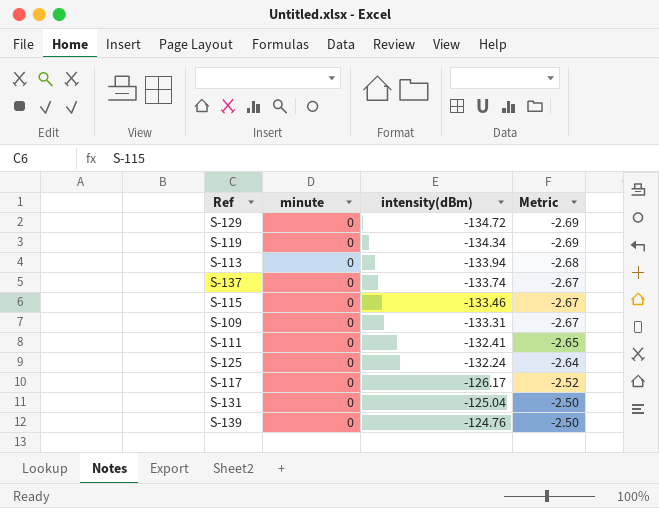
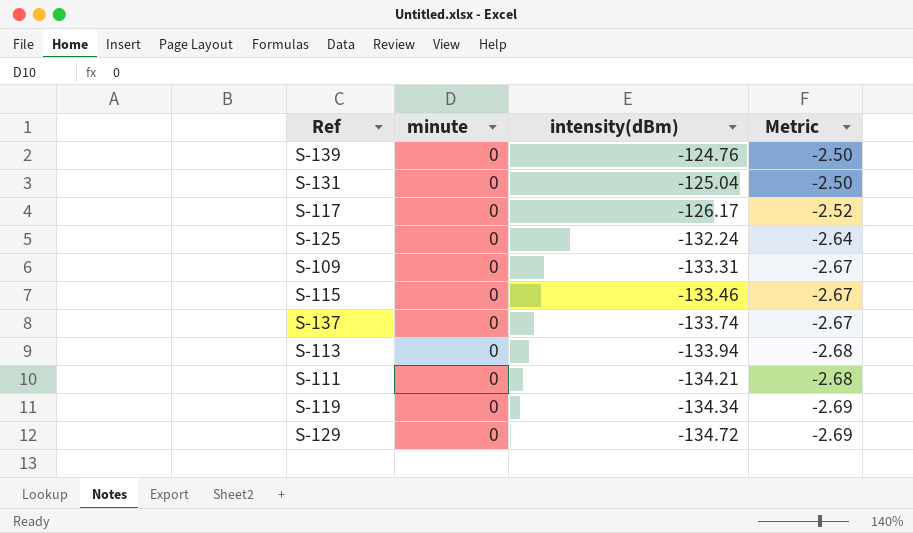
row order: intensity(dBm) ascending -> intensity(dBm) descending
S-111 | intensity(dBm): -132.41 -> -134.21
S-111 | Metric: -2.65 -> -2.68

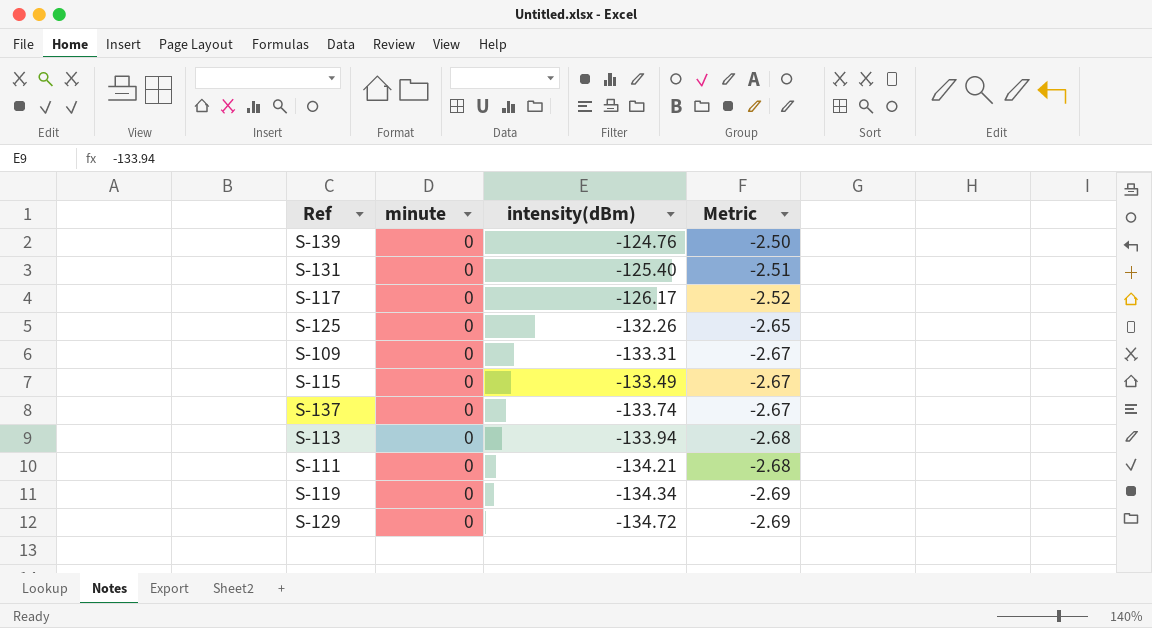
S-131 | intensity(dBm): -125.04 -> -125.40
S-131 | Metric: -2.50 -> -2.51
S-125 | intensity(dBm): -132.24 -> -132.26
S-125 | Metric: -2.64 -> -2.65
S-115 | intensity(dBm): -133.46 -> -133.49

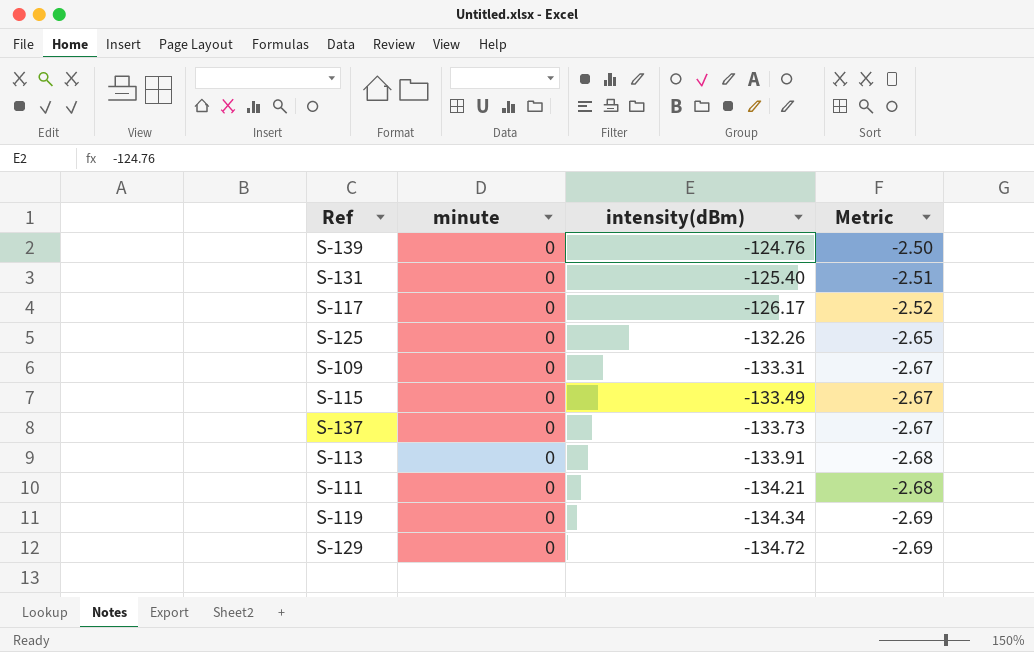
S-137 | intensity(dBm): -133.74 -> -133.73
S-113 | intensity(dBm): -133.94 -> -133.91

